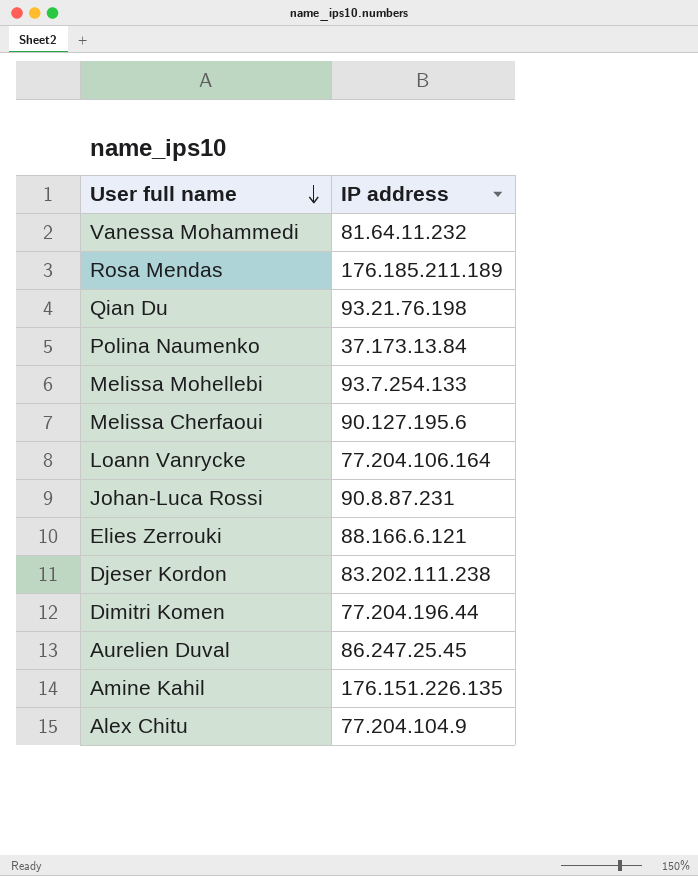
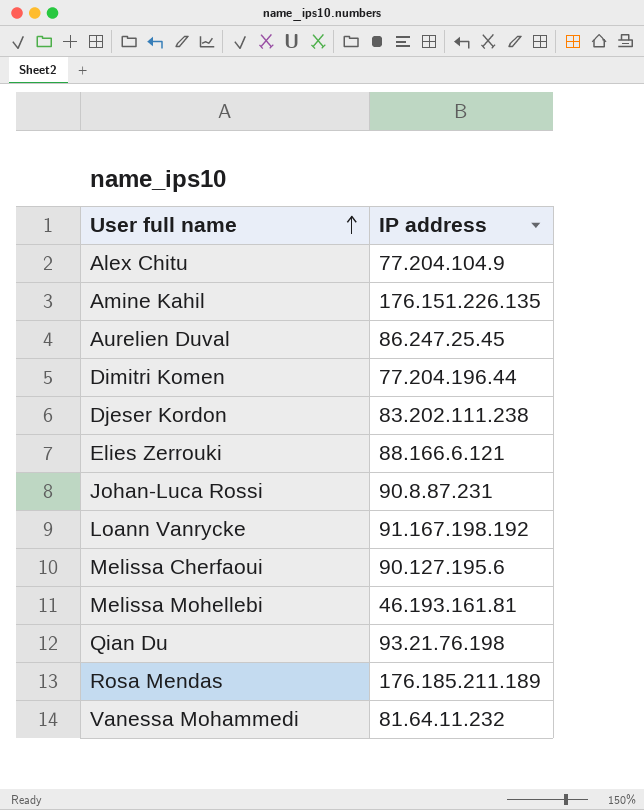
row order: User full name descending -> User full name ascending
row Polina Naumenko: 37.173.13.84 -> none
Loann Vanrycke | IP address: 77.204.106.164 -> 91.167.198.192
Melissa Mohellebi | IP address: 93.7.254.133 -> 46.193.161.81

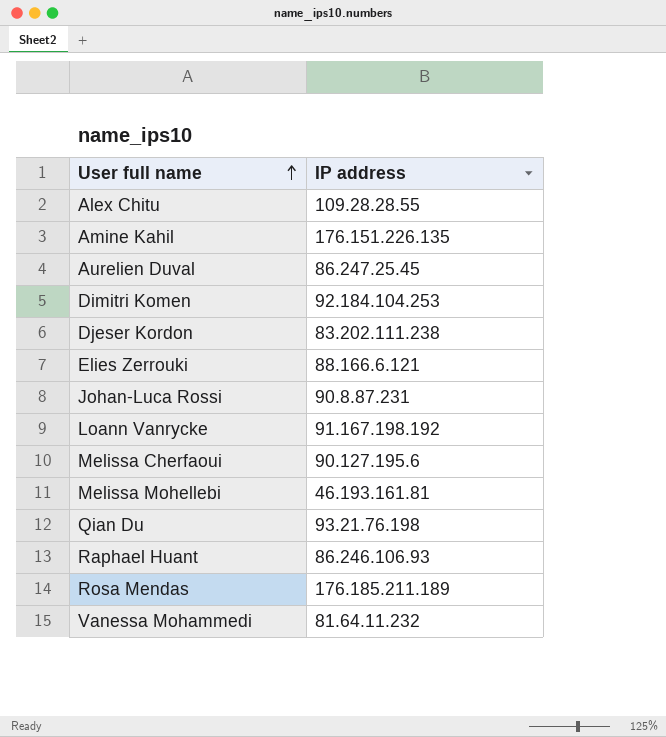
Alex Chitu | IP address: 77.204.104.9 -> 109.28.28.55
Dimitri Komen | IP address: 77.204.196.44 -> 92.184.104.253
row Raphael Huant: none -> 86.246.106.93

